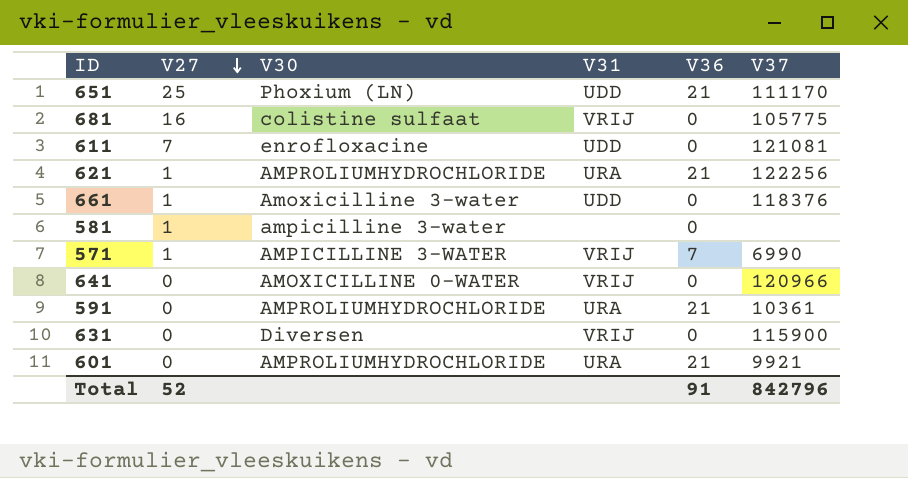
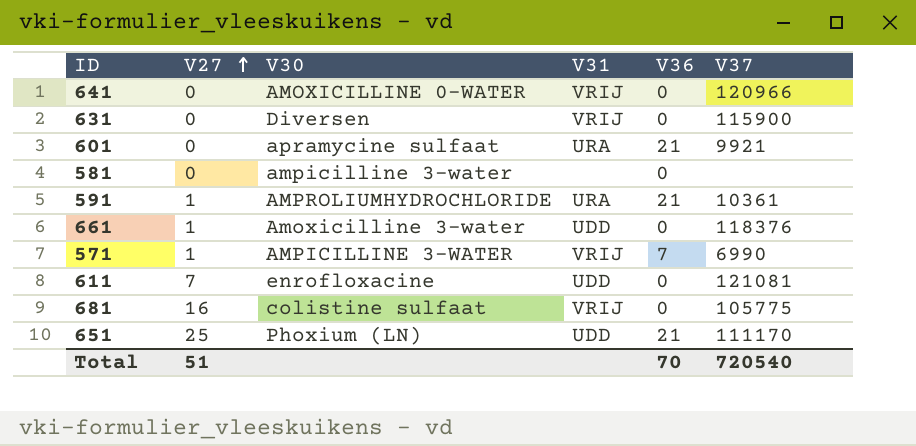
row order: V27 descending -> V27 ascending
row 621: 1 | AMPROLIUMHYDROCHLORIDE | URA | 21 | 122256 -> none
601 | V30: AMPROLIUMHYDROCHLORIDE -> apramycine sulfaat
581 | V27: 1 -> 0
591 | V27: 0 -> 1
Total | V27: 52 -> 51
Total | V36: 91 -> 70
Total | V37: 842796 -> 720540

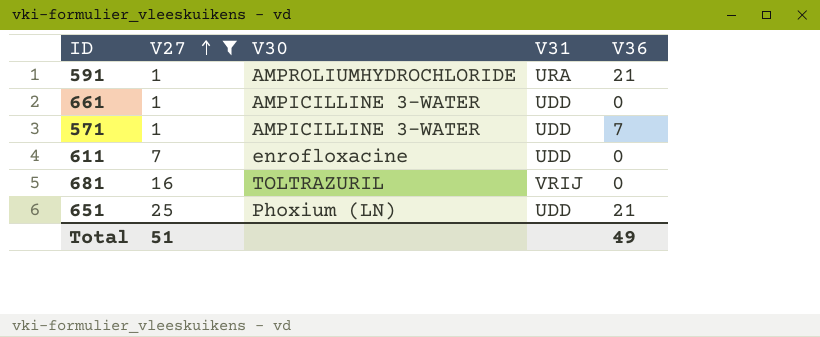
filter: none -> V27 != 0
column V37 | position: 6 -> none
661 | V30: Amoxicilline 3-water -> AMPICILLINE 3-WATER
571 | V31: VRIJ -> UDD
681 | V30: colistine sulfaat -> TOLTRAZURIL
Total | V36: 70 -> 49

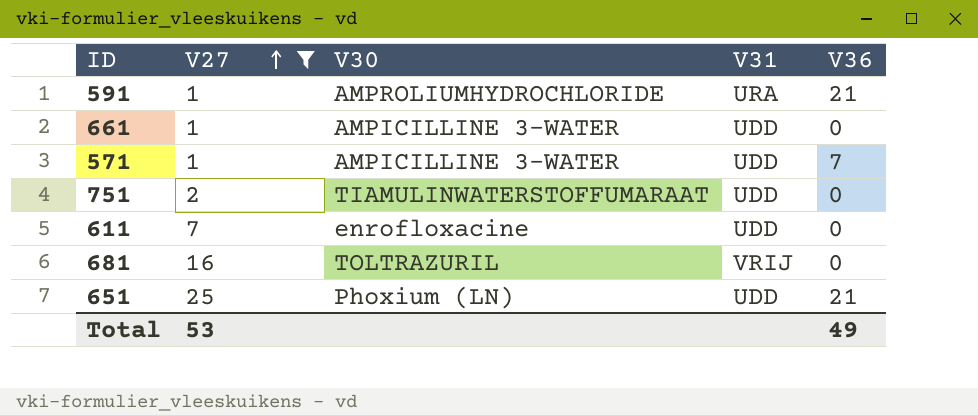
row 751: none -> 2 | TIAMULINWATERSTOFFUMARAAT | UDD | 0
Total | V27: 51 -> 53

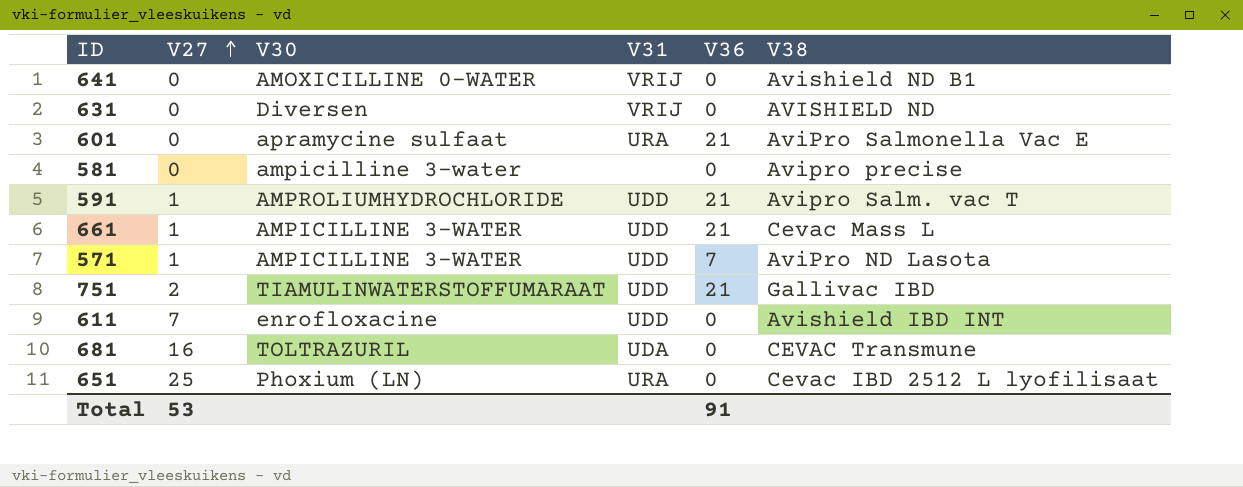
filter: V27 != 0 -> none
column V38 | position: none -> 6
591 | V31: URA -> UDD
661 | V36: 0 -> 21
751 | V36: 0 -> 21
681 | V31: VRIJ -> UDA
651 | V31: UDD -> URA
651 | V36: 21 -> 0
Total | V36: 49 -> 91

